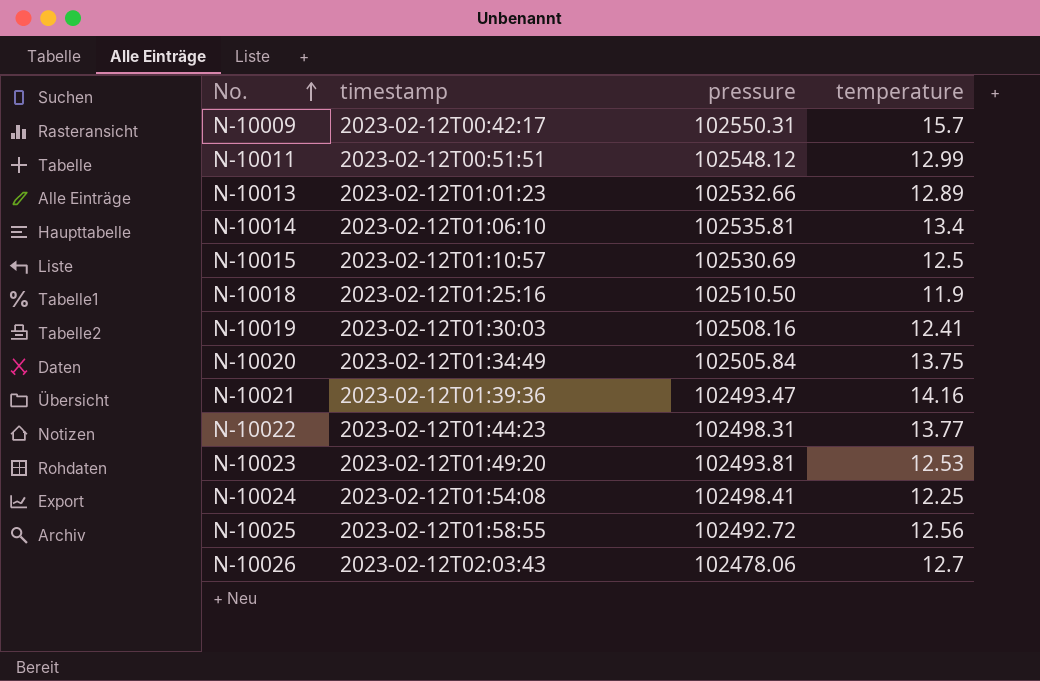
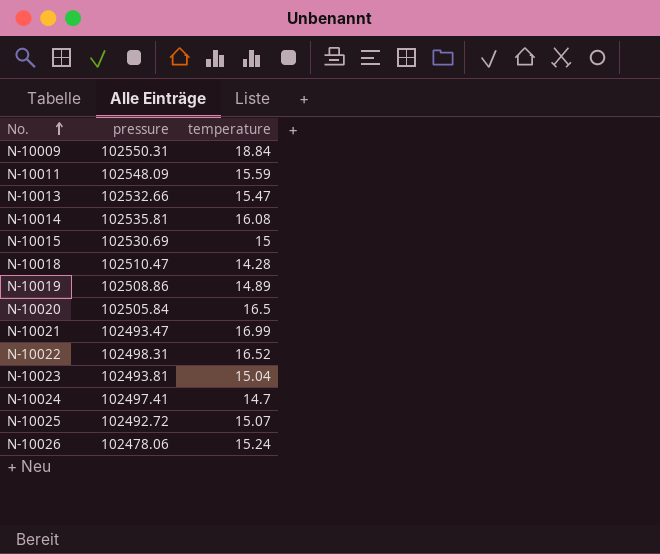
column timestamp | position: 2 -> none
N-10009 | temperature: 15.7 -> 18.84
N-10011 | pressure: 102548.12 -> 102548.09
N-10011 | temperature: 12.99 -> 15.59
N-10013 | temperature: 12.89 -> 15.47
N-10014 | temperature: 13.4 -> 16.08
N-10015 | temperature: 12.5 -> 15
N-10018 | pressure: 102510.50 -> 102510.47
N-10018 | temperature: 11.9 -> 14.28
N-10019 | pressure: 102508.16 -> 102508.86
N-10019 | temperature: 12.41 -> 14.89
N-10020 | temperature: 13.75 -> 16.5
N-10021 | temperature: 14.16 -> 16.99
N-10022 | temperature: 13.77 -> 16.52
N-10023 | temperature: 12.53 -> 15.04
N-10024 | pressure: 102498.41 -> 102497.41
N-10024 | temperature: 12.25 -> 14.7
N-10025 | temperature: 12.56 -> 15.07
N-10026 | temperature: 12.7 -> 15.24

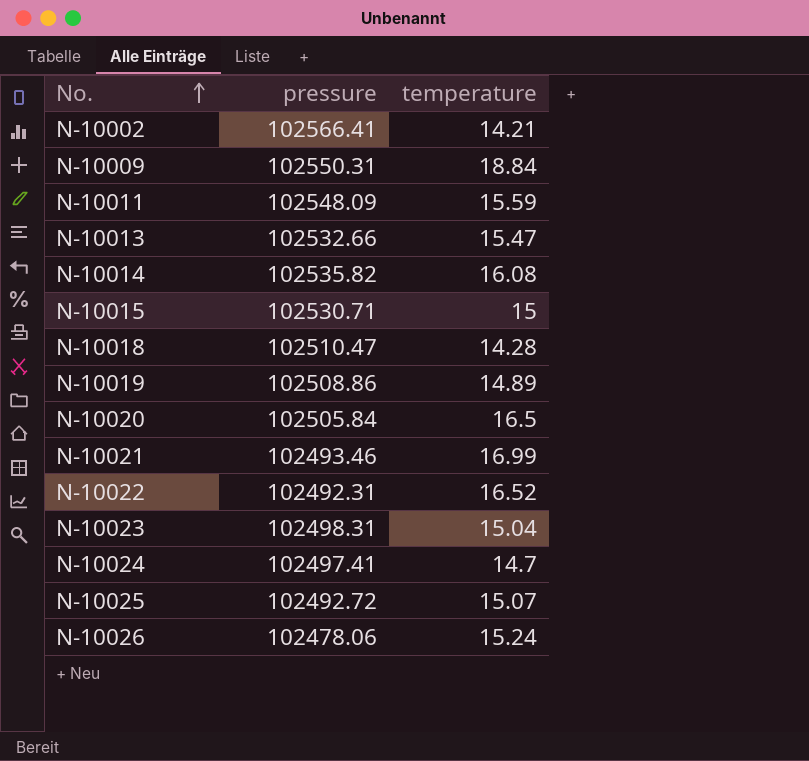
row N-10002: none -> 102566.41 | 14.21
N-10014 | pressure: 102535.81 -> 102535.82
N-10015 | pressure: 102530.69 -> 102530.71
N-10021 | pressure: 102493.47 -> 102493.46
N-10022 | pressure: 102498.31 -> 102492.31
N-10023 | pressure: 102493.81 -> 102498.31

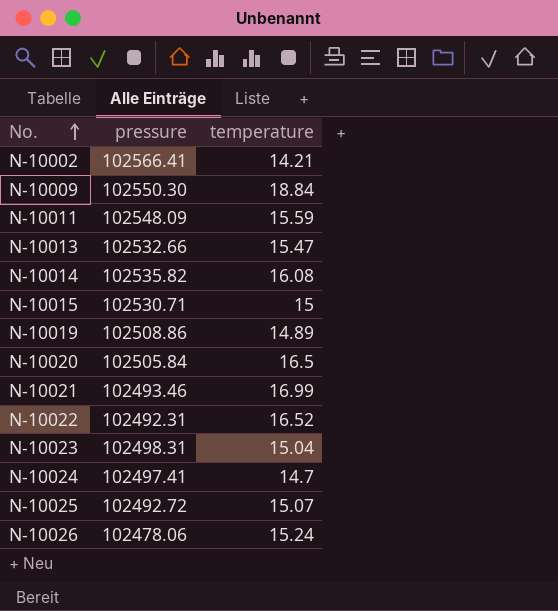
row N-10018: 102510.47 | 14.28 -> none
N-10009 | pressure: 102550.31 -> 102550.30

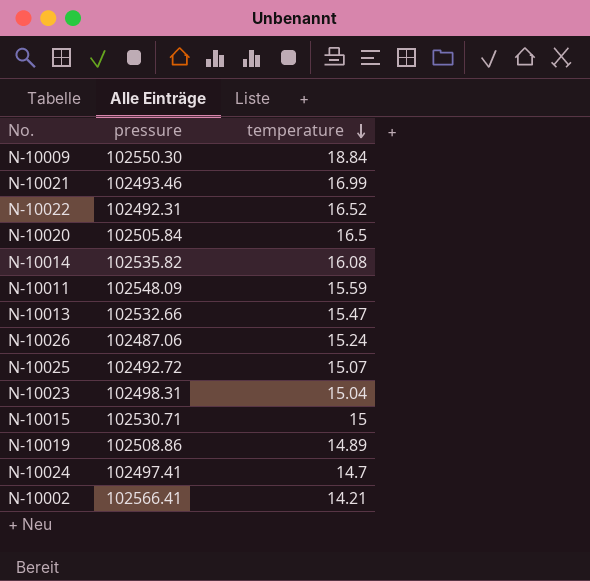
row order: No. ascending -> temperature descending
N-10026 | pressure: 102478.06 -> 102487.06

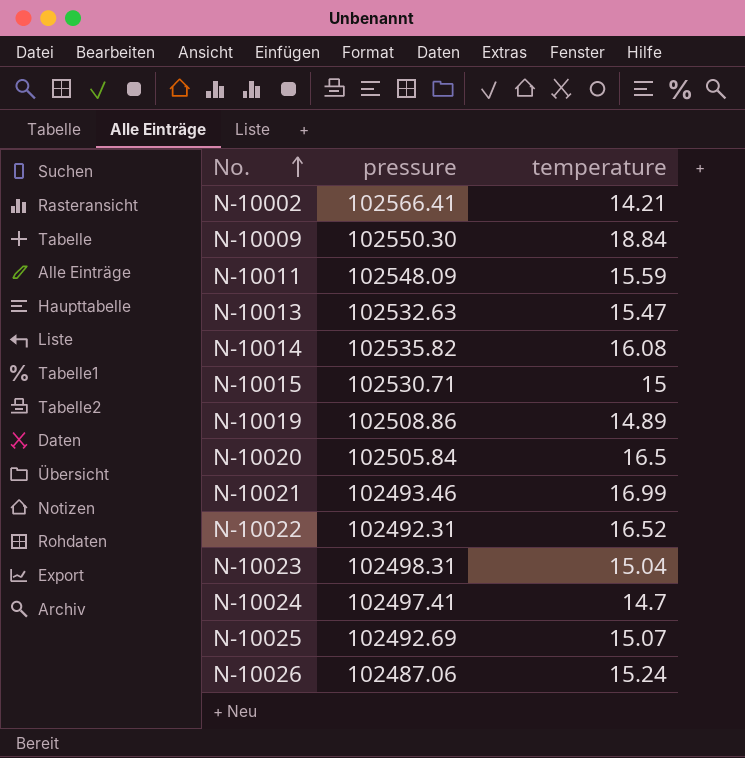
row order: temperature descending -> No. ascending
N-10013 | pressure: 102532.66 -> 102532.63
N-10025 | pressure: 102492.72 -> 102492.69

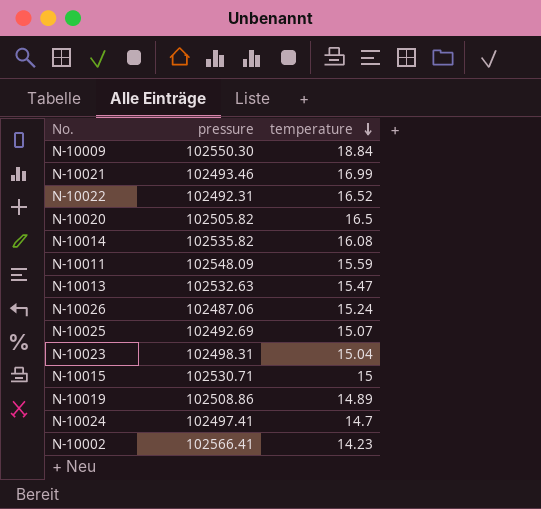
row order: No. ascending -> temperature descending
N-10020 | pressure: 102505.84 -> 102505.82
N-10002 | temperature: 14.21 -> 14.23

